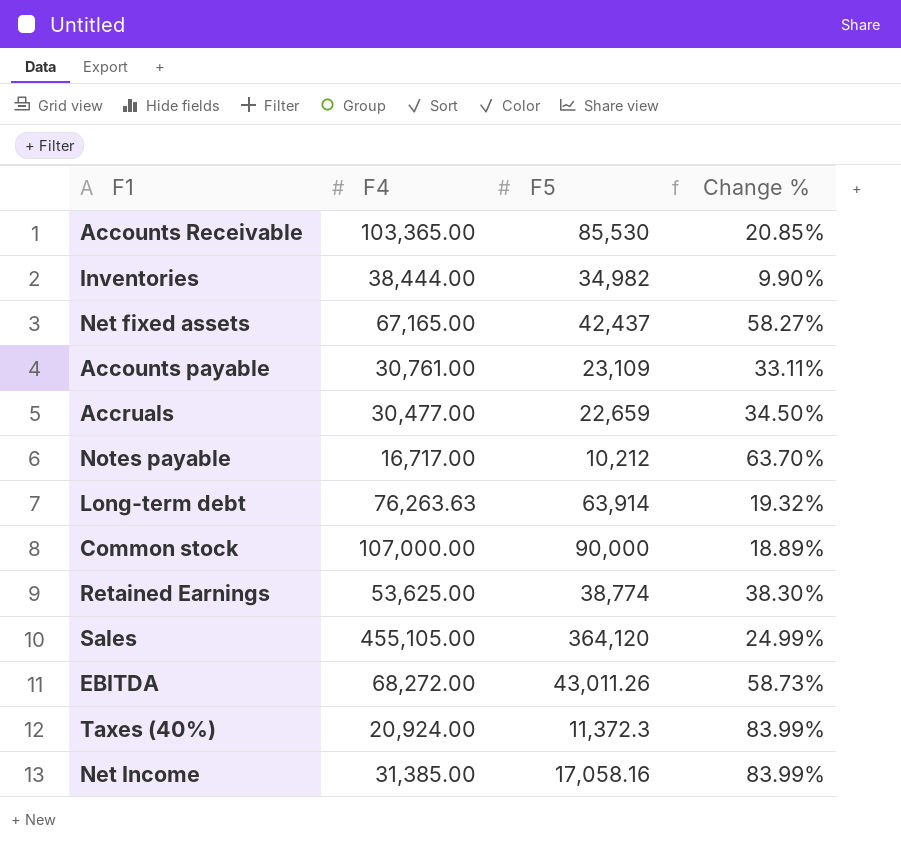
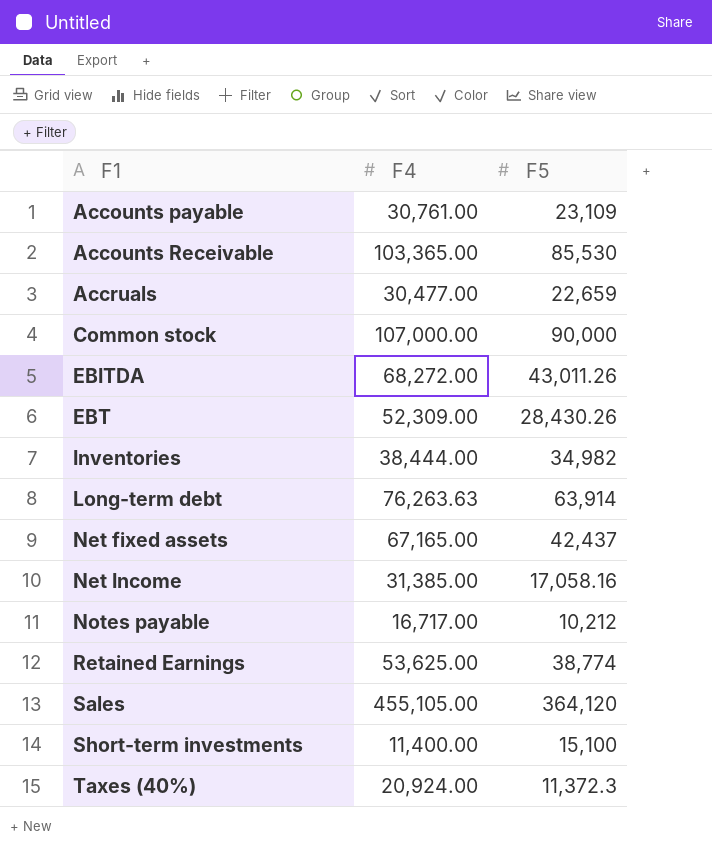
row order: none -> F1 ascending
column Change % | formula: ([F4] - [F5]) / [F5] -> none
row EBT: none -> 52,309.00 | 28,430.26
row Short-term investments: none -> 11,400.00 | 15,100

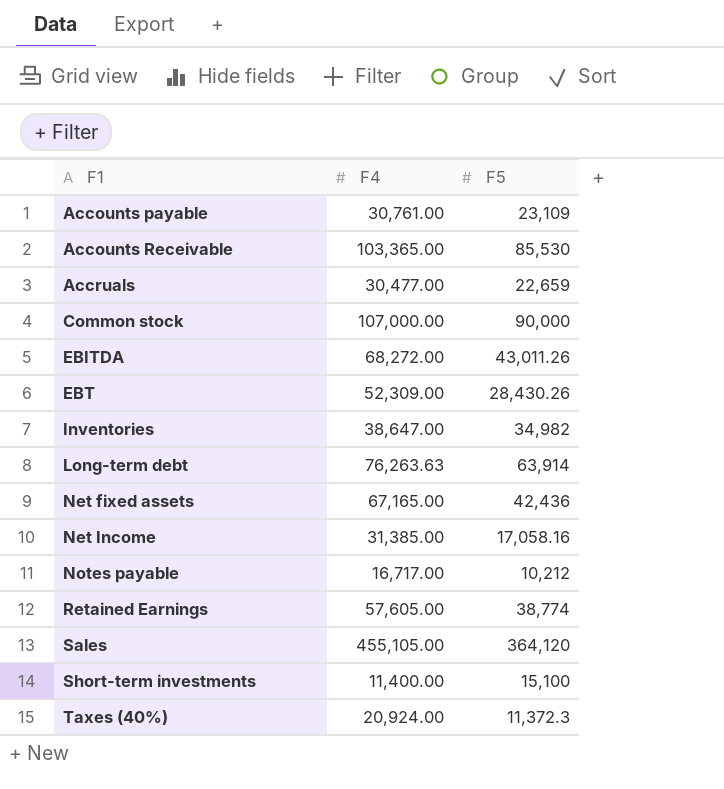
Inventories | F4: 38,444.00 -> 38,647.00
Net fixed assets | F5: 42,437 -> 42,436
Retained Earnings | F4: 53,625.00 -> 57,605.00

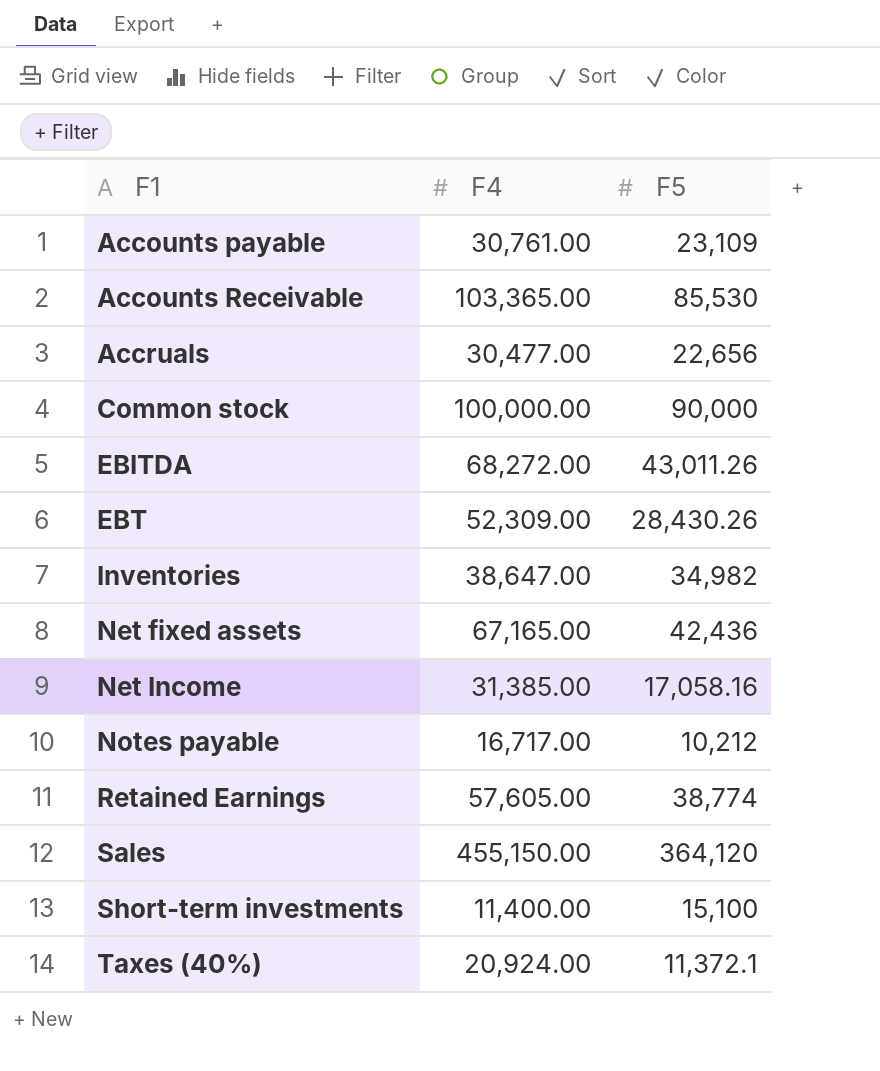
row Long-term debt: 76,263.63 | 63,914 -> none
Accruals | F5: 22,659 -> 22,656
Common stock | F4: 107,000.00 -> 100,000.00
Sales | F4: 455,105.00 -> 455,150.00
Taxes (40%) | F5: 11,372.3 -> 11,372.1

